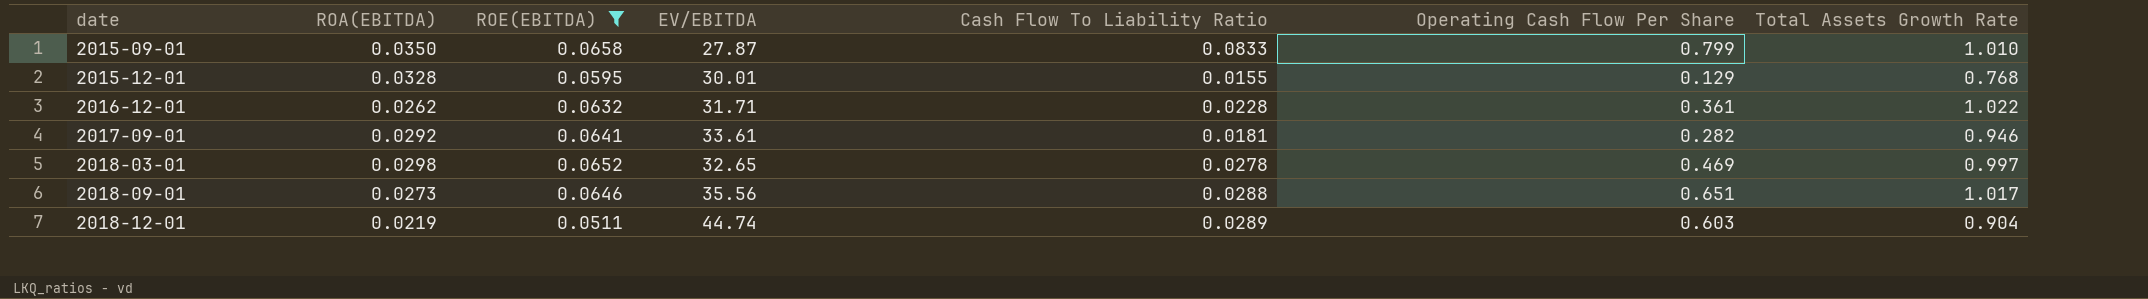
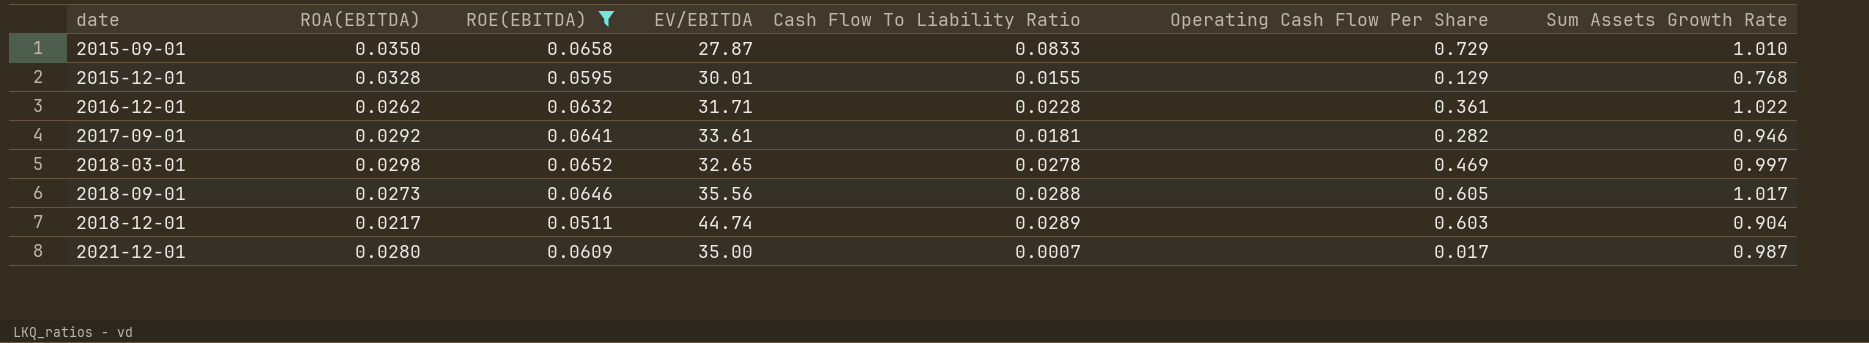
column name: Total Assets Growth Rate -> Sum Assets Growth Rate
2015-09-01 | Operating Cash Flow Per Share: 0.799 -> 0.729
2018-09-01 | Operating Cash Flow Per Share: 0.651 -> 0.605
2018-12-01 | ROA(EBITDA): 0.0219 -> 0.0217
row 2021-12-01: none -> 0.0280 | 0.0609 | 35.00 | 0.0007 | 0.017 | 0.987

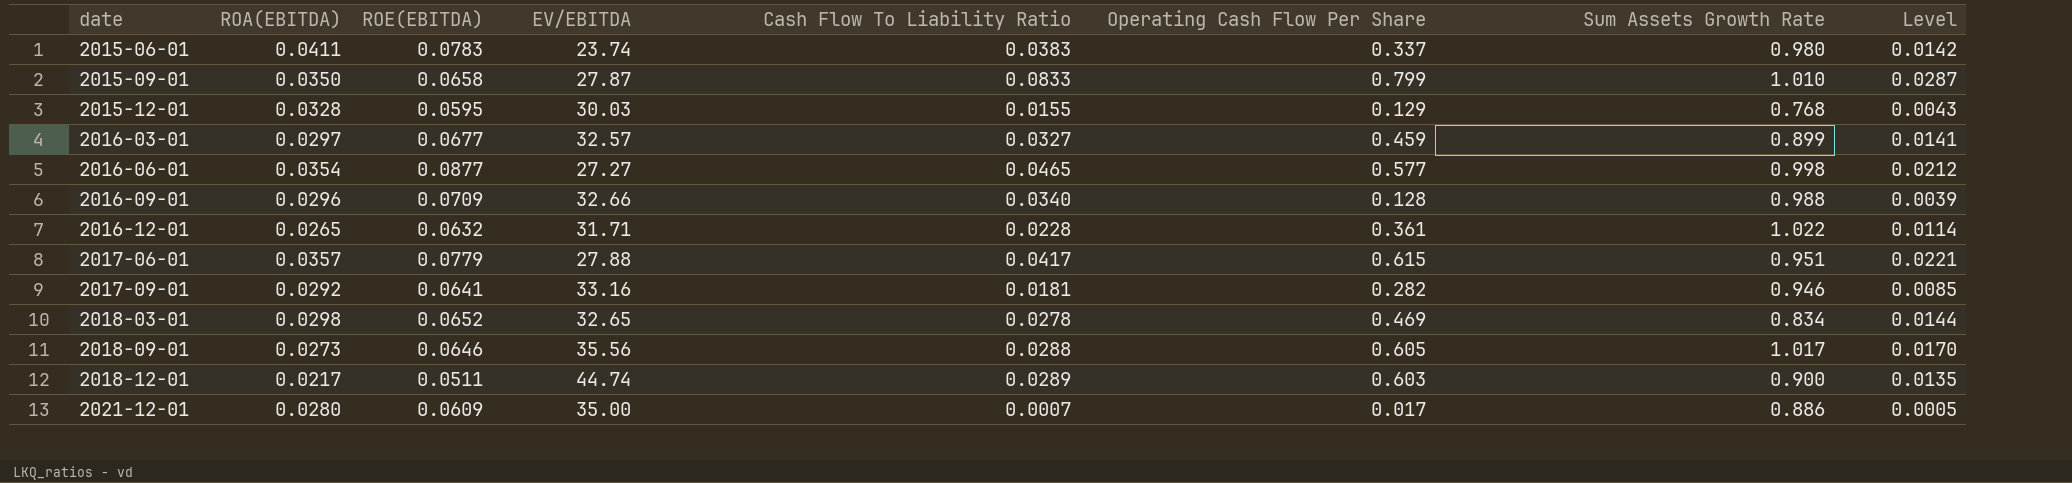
filter: ROE(EBITDA) <= 0.0658 -> none
column Level | formula: none -> [Operating Cash Flow Per Share] / [EV/EBITDA]
2015-09-01 | Operating Cash Flow Per Share: 0.729 -> 0.799
2015-12-01 | EV/EBITDA: 30.01 -> 30.03
2016-12-01 | ROA(EBITDA): 0.0262 -> 0.0265
2017-09-01 | EV/EBITDA: 33.61 -> 33.16
2018-03-01 | Sum Assets Growth Rate: 0.997 -> 0.834
2018-12-01 | Sum Assets Growth Rate: 0.904 -> 0.900
2021-12-01 | Sum Assets Growth Rate: 0.987 -> 0.886

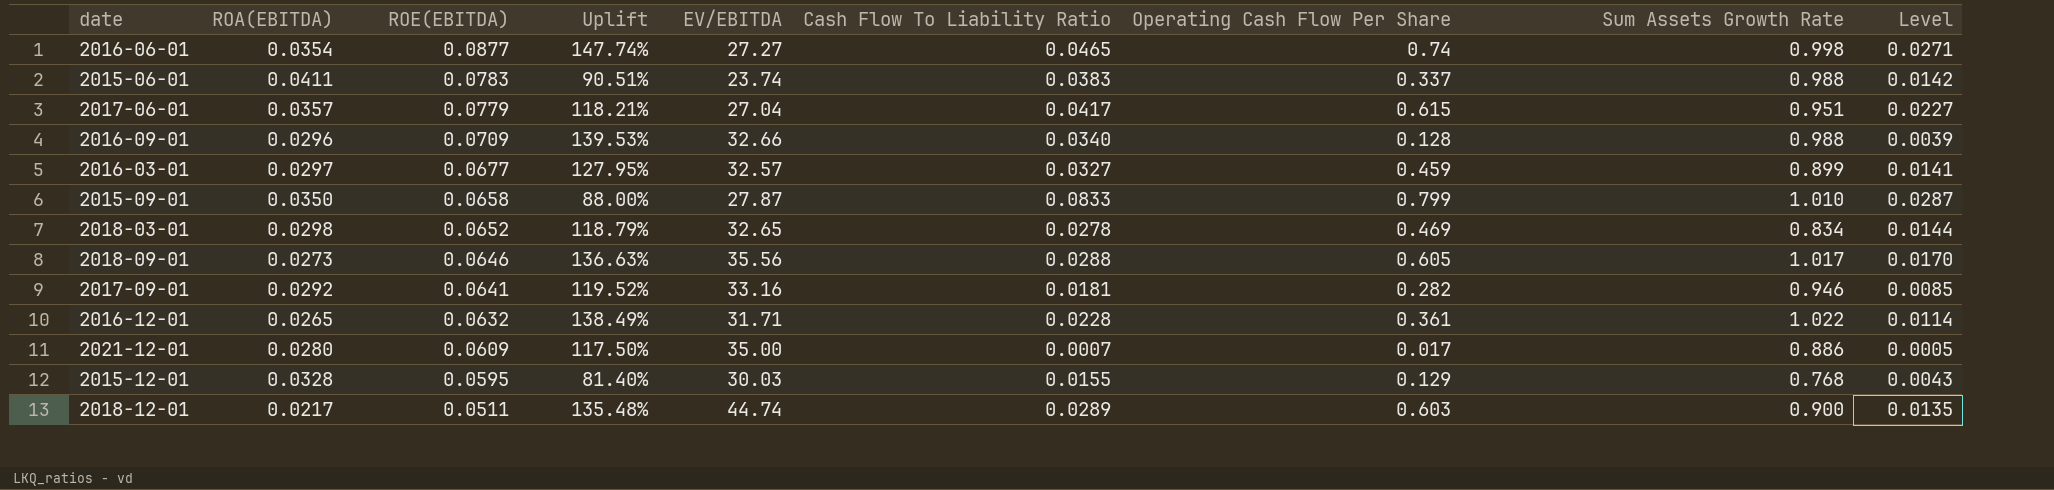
row order: date ascending -> ROE(EBITDA) descending
column Uplift | formula: none -> ([ROE(EBITDA)] - [ROA(EBITDA)]) / [ROA(EBITDA)]
2016-06-01 | Operating Cash Flow Per Share: 0.577 -> 0.74
2016-06-01 | Level: 0.0212 -> 0.0271
2015-06-01 | Sum Assets Growth Rate: 0.980 -> 0.988
2017-06-01 | EV/EBITDA: 27.88 -> 27.04
2017-06-01 | Level: 0.0221 -> 0.0227

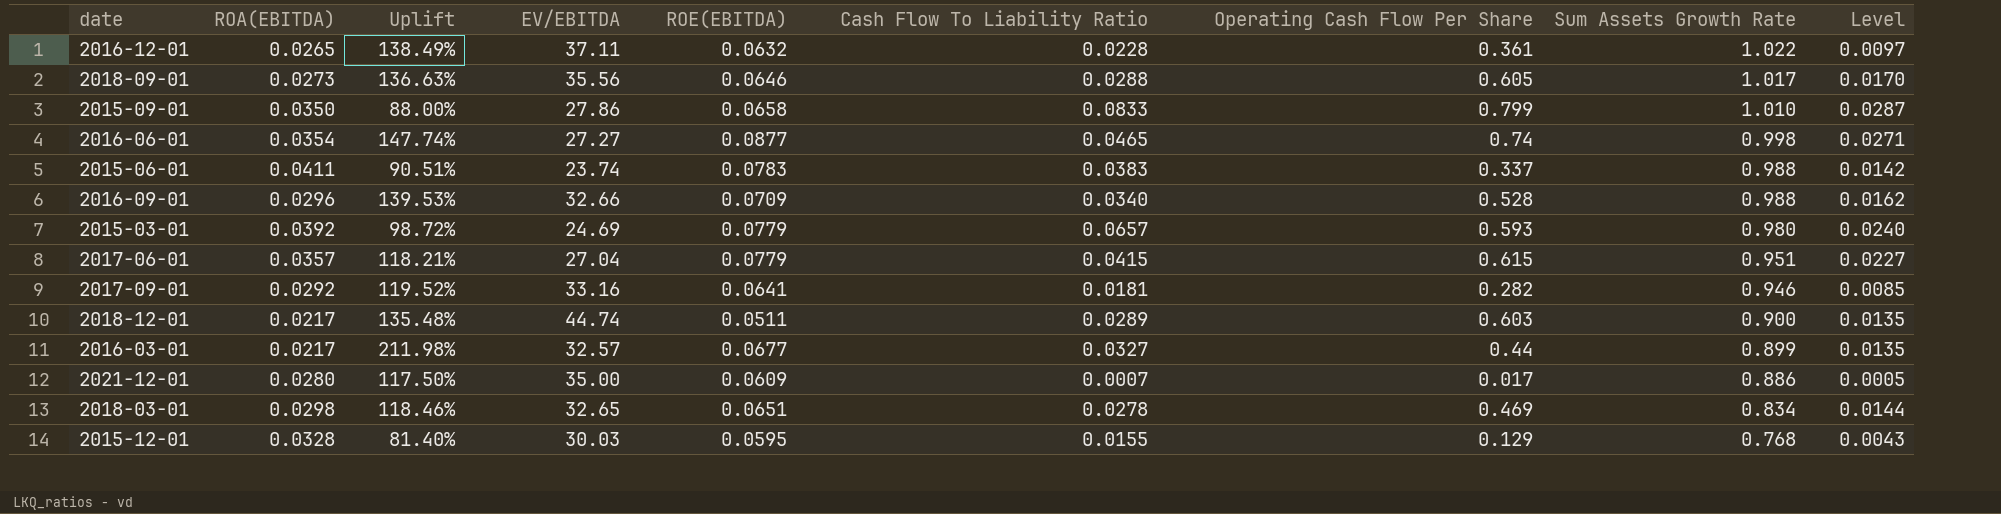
row order: ROE(EBITDA) descending -> Sum Assets Growth Rate descending
column ROE(EBITDA) | position: 3 -> 5
2016-12-01 | EV/EBITDA: 31.71 -> 37.11
2016-12-01 | Level: 0.0114 -> 0.0097
2015-09-01 | EV/EBITDA: 27.87 -> 27.86
2016-09-01 | Operating Cash Flow Per Share: 0.128 -> 0.528
2016-09-01 | Level: 0.0039 -> 0.0162
row 2015-03-01: none -> 0.0392 | 98.72% | 24.69 | 0.0779 | 0.0657 | 0.593 | 0.980 | 0.0240
2017-06-01 | Cash Flow To Liability Ratio: 0.0417 -> 0.0415
2016-03-01 | ROA(EBITDA): 0.0297 -> 0.0217
2016-03-01 | Uplift: 127.95% -> 211.98%
2016-03-01 | Operating Cash Flow Per Share: 0.459 -> 0.44
2016-03-01 | Level: 0.0141 -> 0.0135
2018-03-01 | Uplift: 118.79% -> 118.46%
2018-03-01 | ROE(EBITDA): 0.0652 -> 0.0651

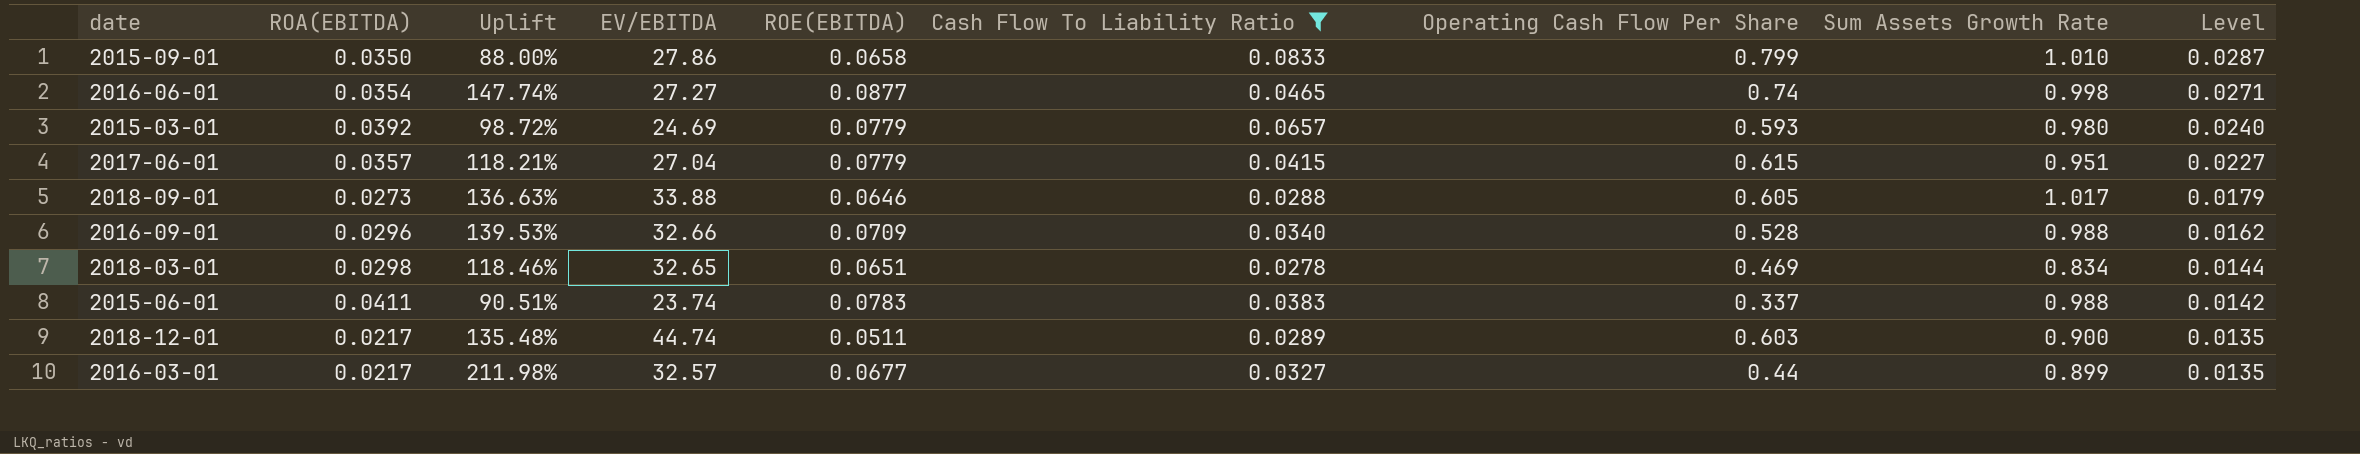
filter: none -> Cash Flow To Liability Ratio >= 0.0278
row order: Sum Assets Growth Rate descending -> Level descending
2018-09-01 | EV/EBITDA: 35.56 -> 33.88
2018-09-01 | Level: 0.0170 -> 0.0179

